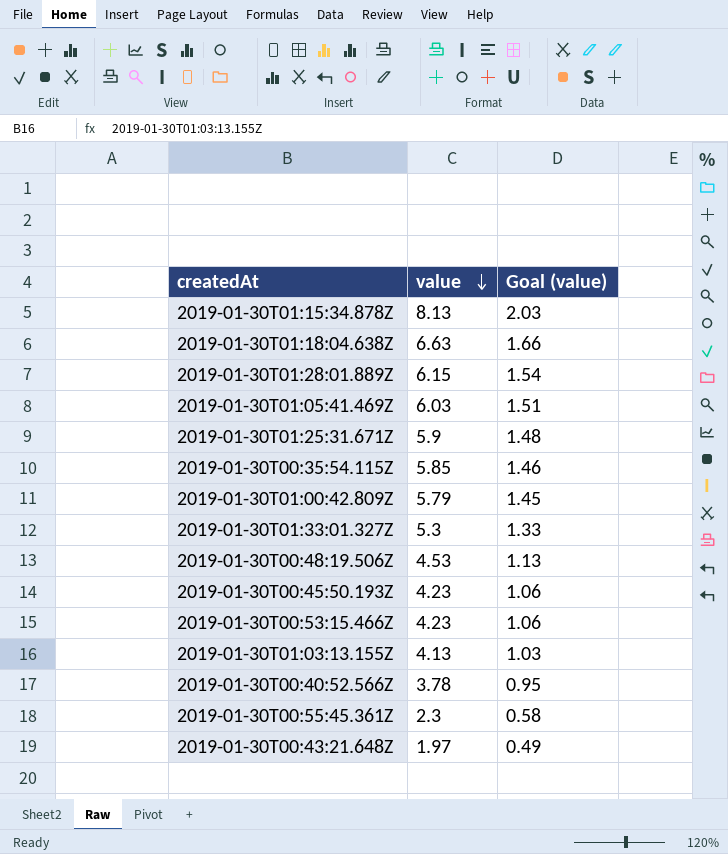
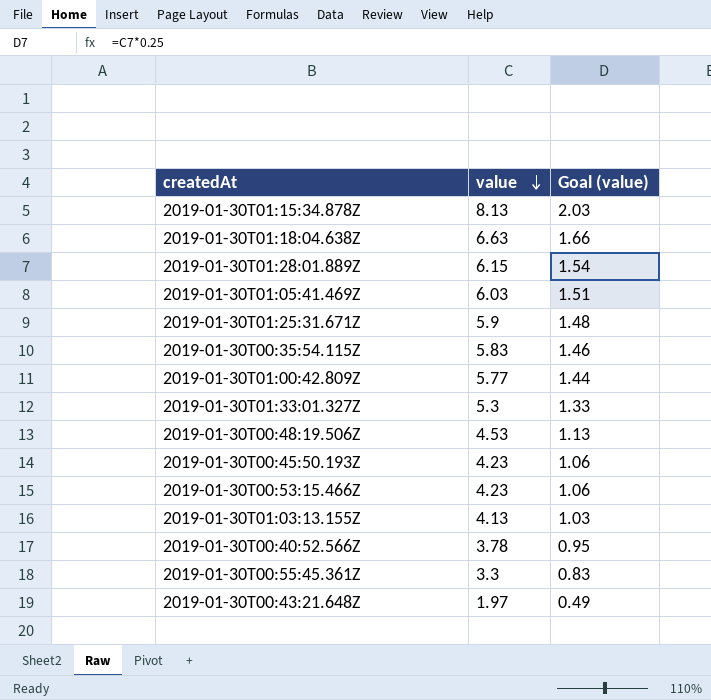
2019-01-30T00:35:54.115Z | value: 5.85 -> 5.83
2019-01-30T01:00:42.809Z | value: 5.79 -> 5.77
2019-01-30T01:00:42.809Z | Goal (value): 1.45 -> 1.44
2019-01-30T00:55:45.361Z | value: 2.3 -> 3.3
2019-01-30T00:55:45.361Z | Goal (value): 0.58 -> 0.83

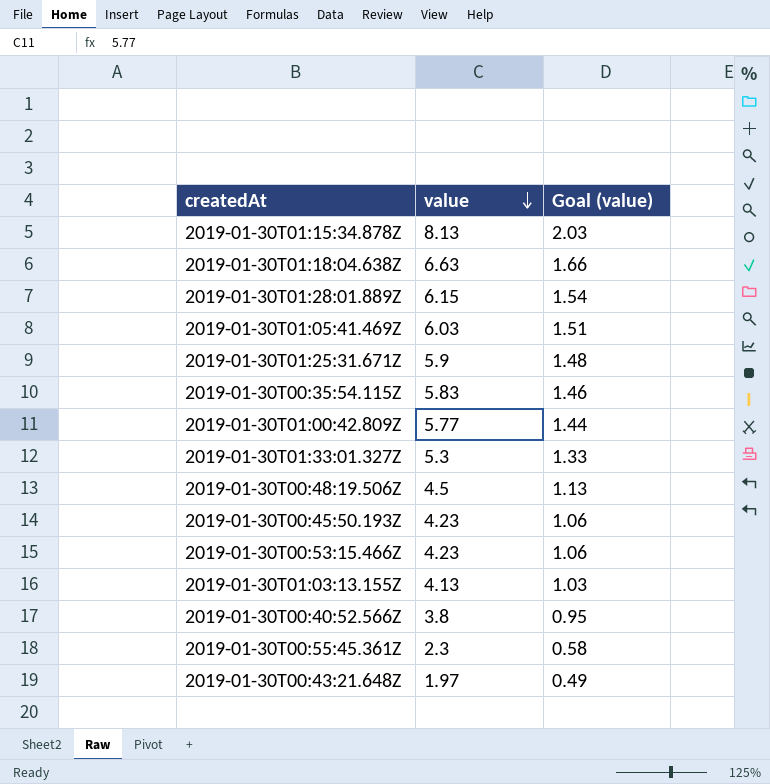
2019-01-30T00:48:19.506Z | value: 4.53 -> 4.5
2019-01-30T00:40:52.566Z | value: 3.78 -> 3.8
2019-01-30T00:55:45.361Z | value: 3.3 -> 2.3
2019-01-30T00:55:45.361Z | Goal (value): 0.83 -> 0.58

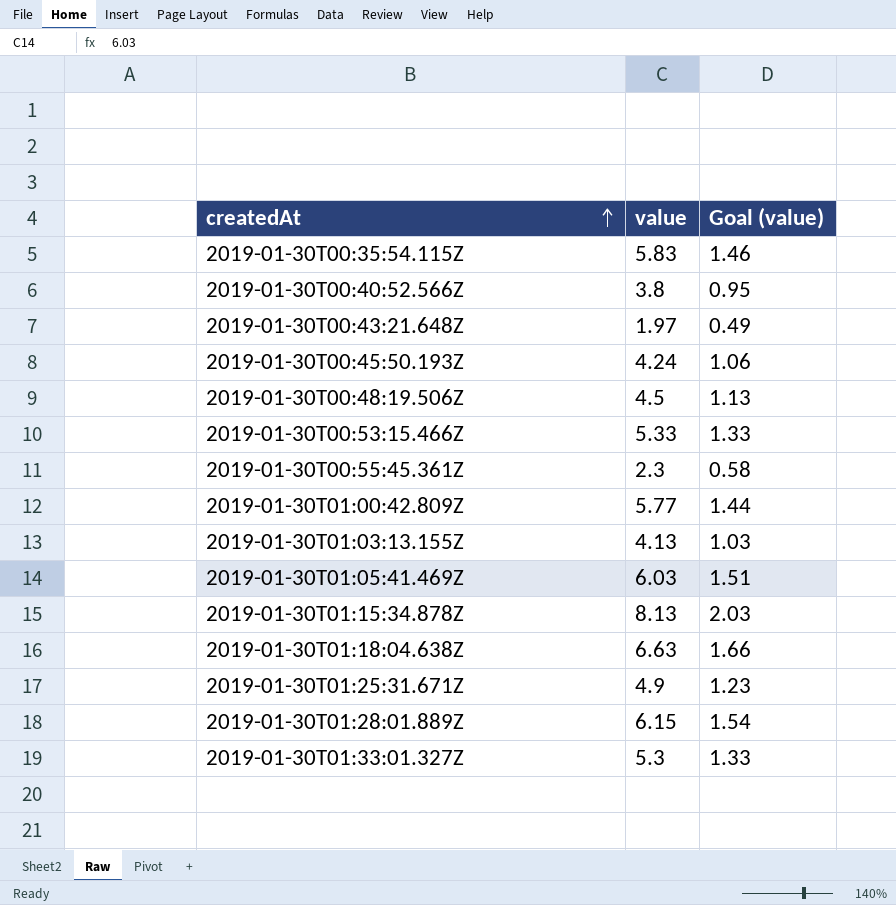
row order: value descending -> createdAt ascending
2019-01-30T00:45:50.193Z | value: 4.23 -> 4.24
2019-01-30T00:53:15.466Z | value: 4.23 -> 5.33
2019-01-30T00:53:15.466Z | Goal (value): 1.06 -> 1.33
2019-01-30T01:25:31.671Z | value: 5.9 -> 4.9
2019-01-30T01:25:31.671Z | Goal (value): 1.48 -> 1.23

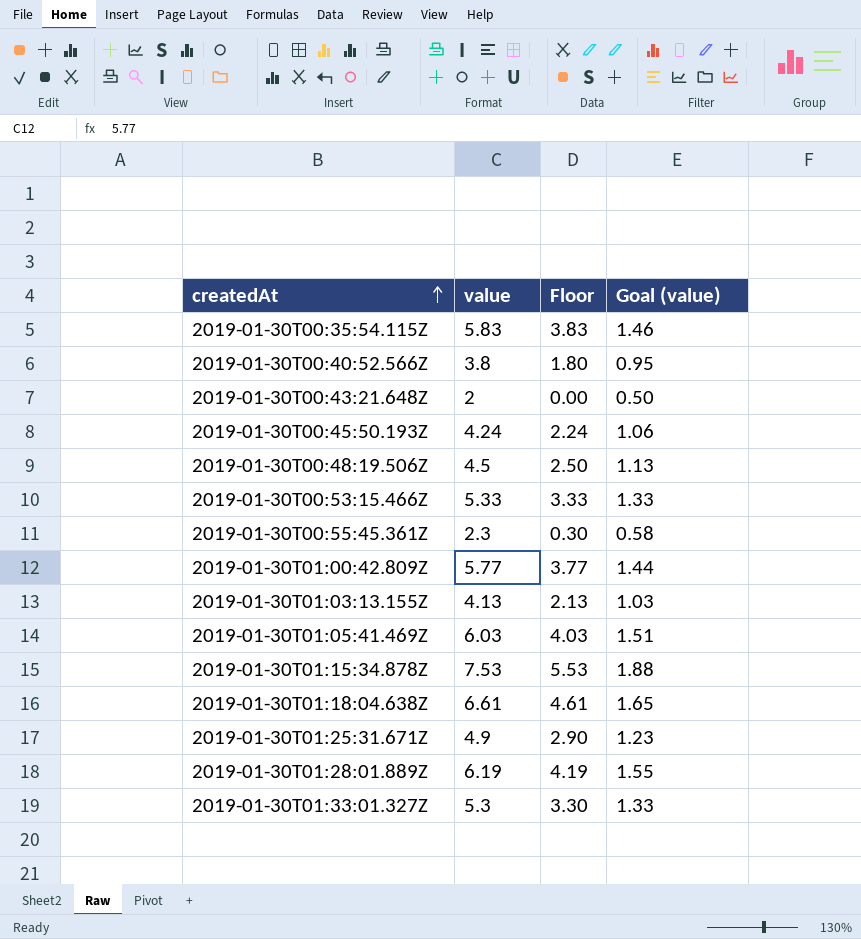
column Floor | formula: none -> [value] - 2
2019-01-30T00:43:21.648Z | value: 1.97 -> 2
2019-01-30T00:43:21.648Z | Goal (value): 0.49 -> 0.50
2019-01-30T01:15:34.878Z | value: 8.13 -> 7.53
2019-01-30T01:15:34.878Z | Goal (value): 2.03 -> 1.88
2019-01-30T01:18:04.638Z | value: 6.63 -> 6.61
2019-01-30T01:18:04.638Z | Goal (value): 1.66 -> 1.65
2019-01-30T01:28:01.889Z | value: 6.15 -> 6.19
2019-01-30T01:28:01.889Z | Goal (value): 1.54 -> 1.55

